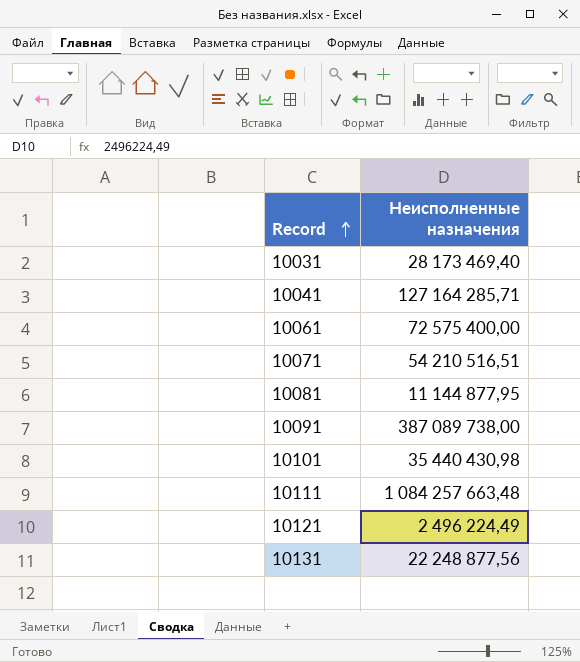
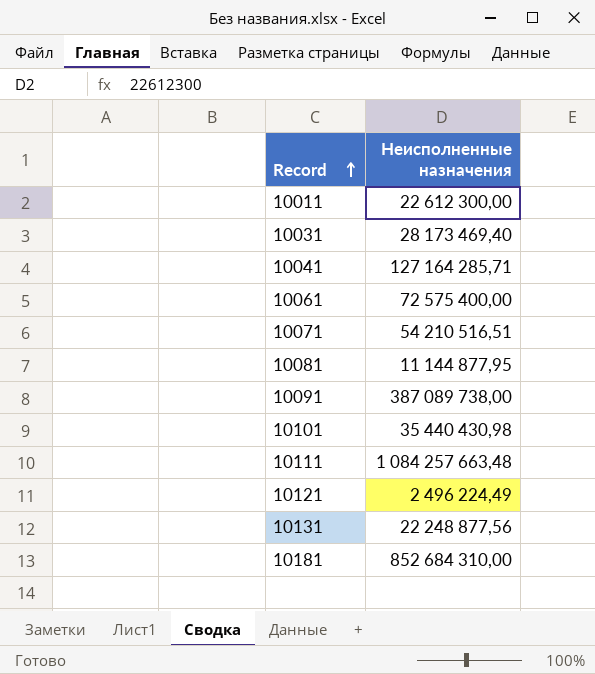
row 10011: none -> 22 612 300,00
row 10181: none -> 852 684 310,00

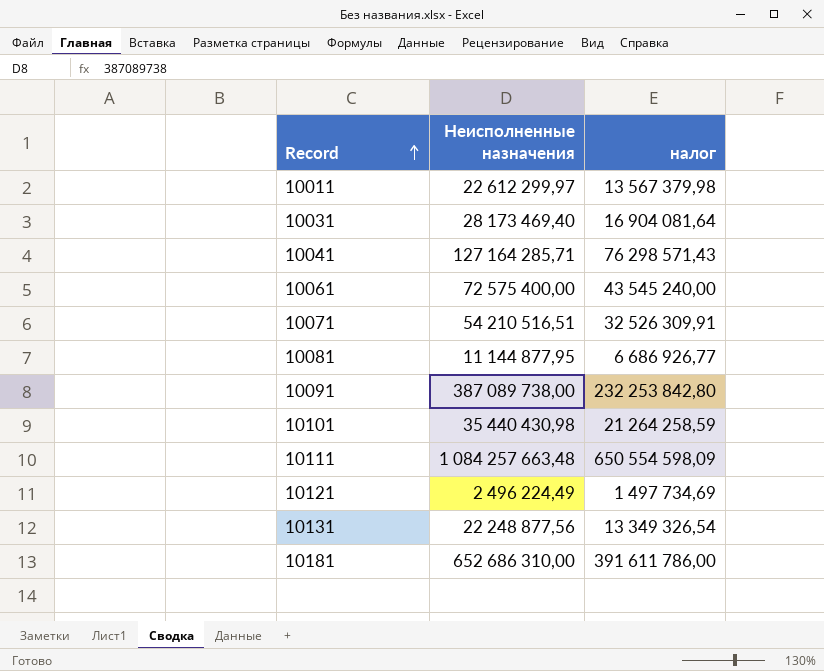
column налог | formula: none -> [Неисполненные назначения] * 0,6
10011 | Неисполненные назначения: 22 612 300,00 -> 22 612 299,97
10181 | Неисполненные назначения: 852 684 310,00 -> 652 686 310,00

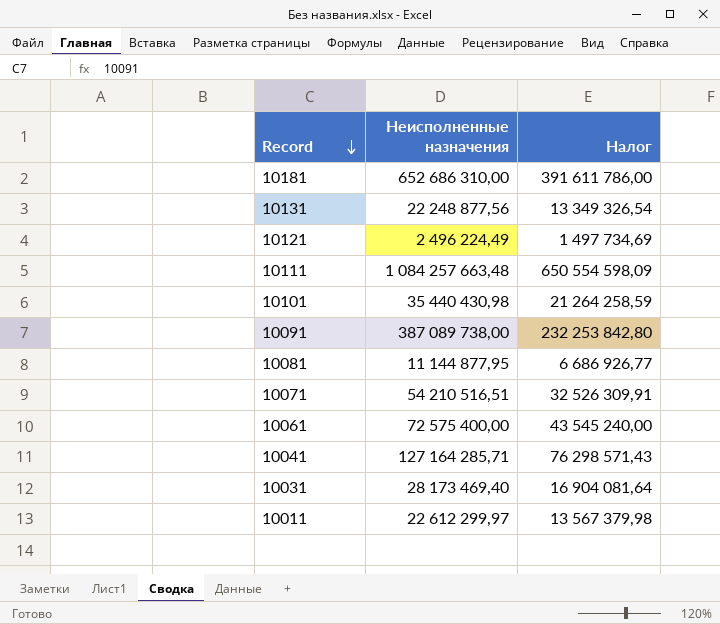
row order: Record ascending -> Record descending
column name: налог -> Налог

